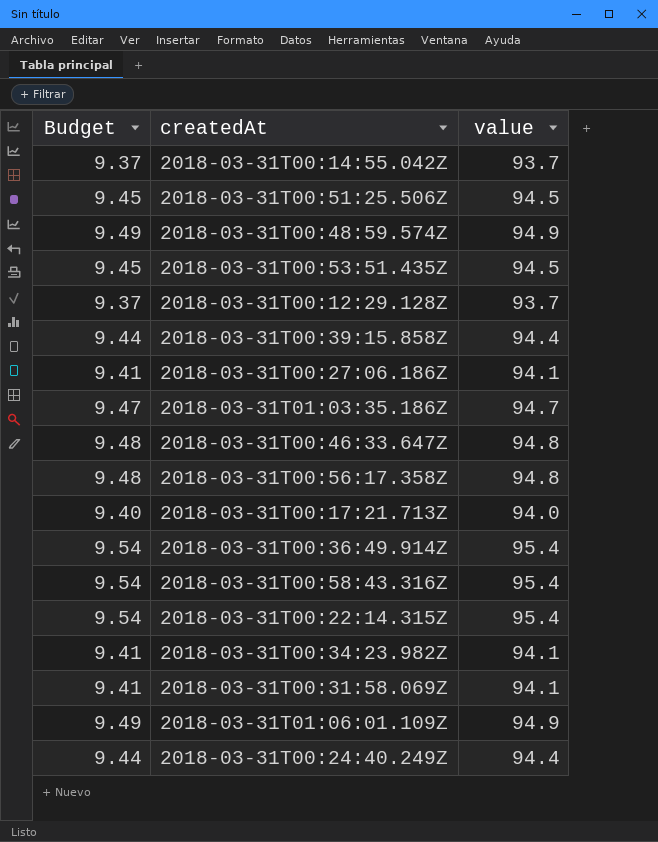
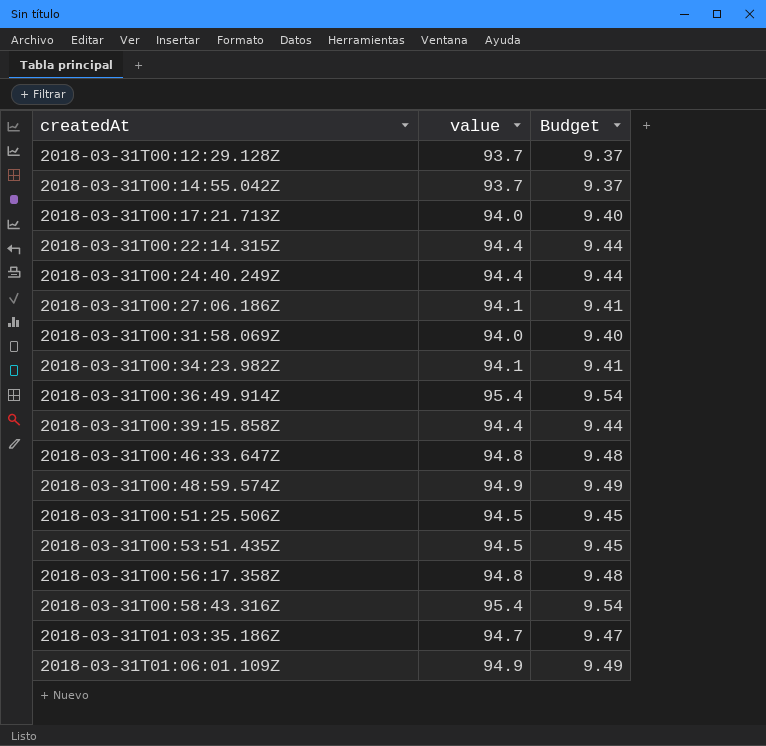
row order: none -> createdAt ascending
column Budget | position: 1 -> 3
2018-03-31T00:22:14.315Z | value: 95.4 -> 94.4
2018-03-31T00:22:14.315Z | Budget: 9.54 -> 9.44
2018-03-31T00:31:58.069Z | value: 94.1 -> 94.0
2018-03-31T00:31:58.069Z | Budget: 9.41 -> 9.40

